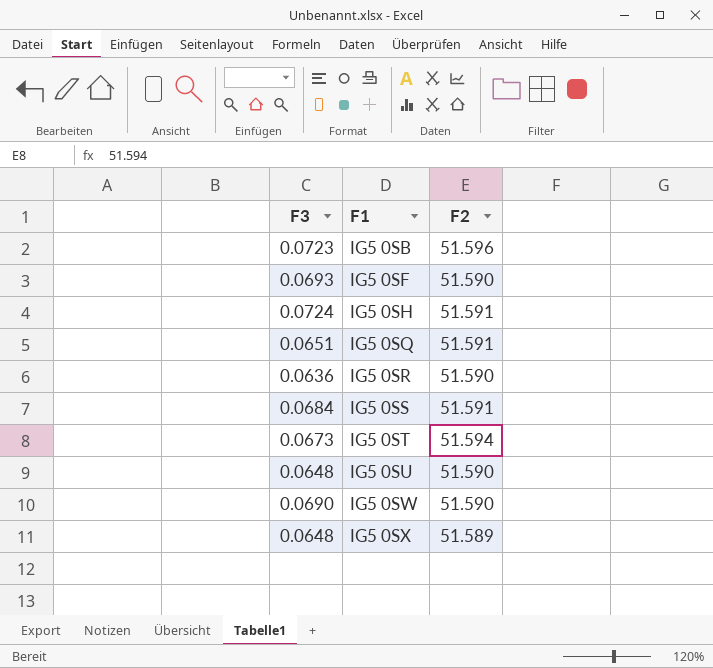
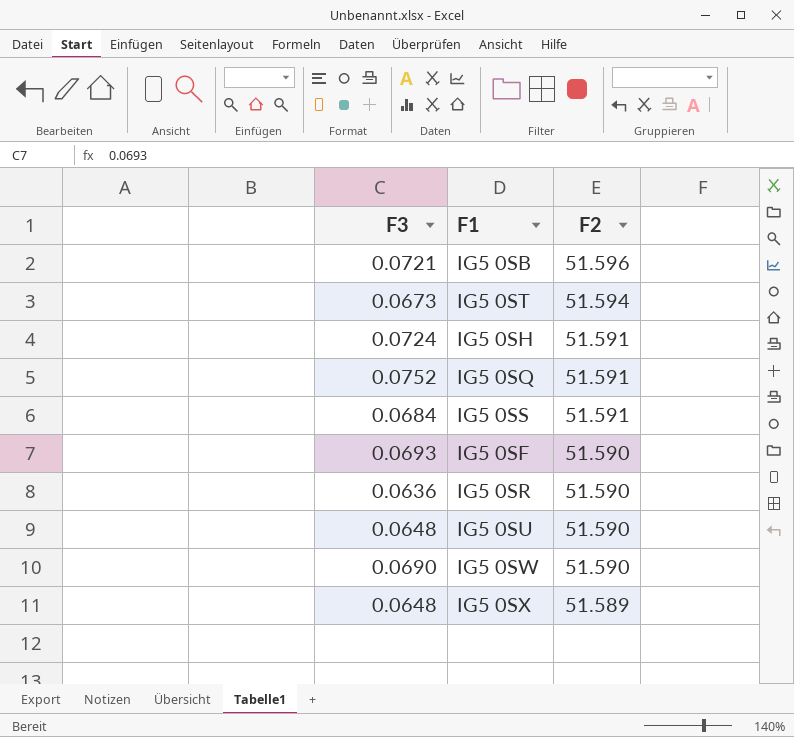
row order: F1 ascending -> F2 descending
IG5 0SB | F3: 0.0723 -> 0.0721
IG5 0SQ | F3: 0.0651 -> 0.0752

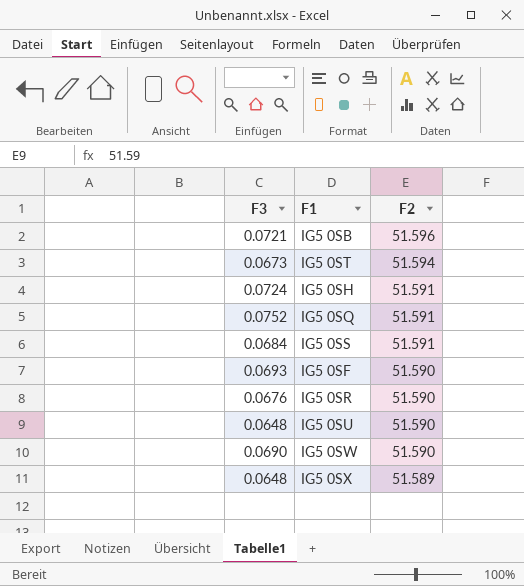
IG5 0SR | F3: 0.0636 -> 0.0676

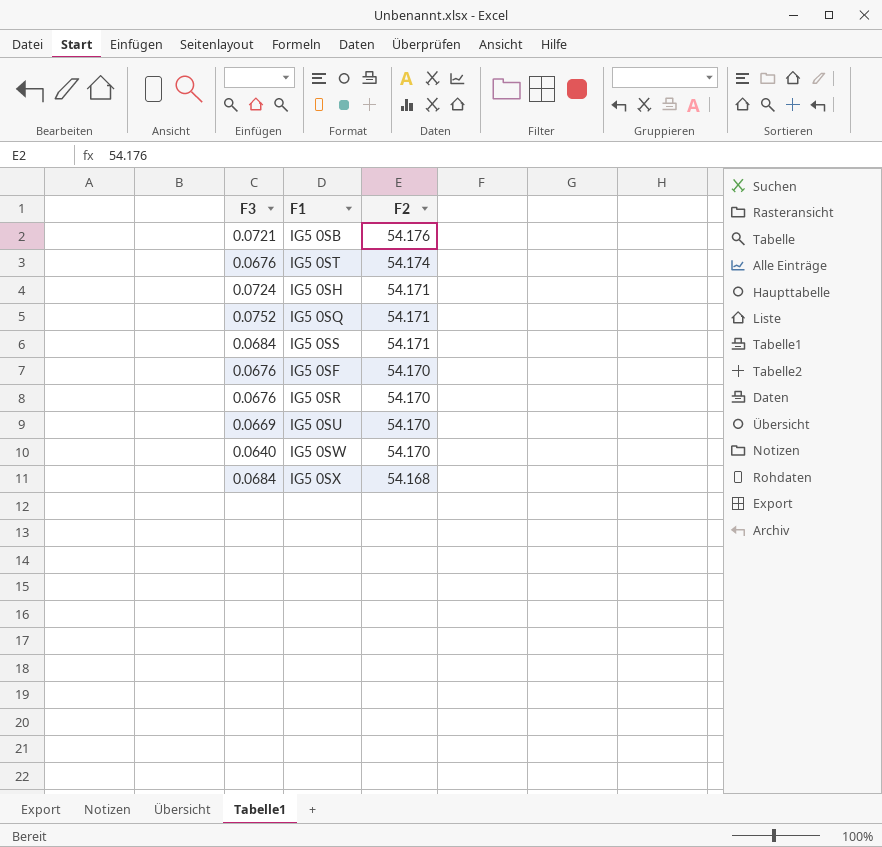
IG5 0SB | F2: 51.596 -> 54.176
IG5 0ST | F3: 0.0673 -> 0.0676
IG5 0ST | F2: 51.594 -> 54.174
IG5 0SH | F2: 51.591 -> 54.171
IG5 0SQ | F2: 51.591 -> 54.171
IG5 0SS | F2: 51.591 -> 54.171
IG5 0SF | F3: 0.0693 -> 0.0676
IG5 0SF | F2: 51.590 -> 54.170
IG5 0SR | F2: 51.590 -> 54.170
IG5 0SU | F3: 0.0648 -> 0.0669
IG5 0SU | F2: 51.590 -> 54.170
IG5 0SW | F3: 0.0690 -> 0.0640
IG5 0SW | F2: 51.590 -> 54.170
IG5 0SX | F3: 0.0648 -> 0.0684
IG5 0SX | F2: 51.589 -> 54.168

